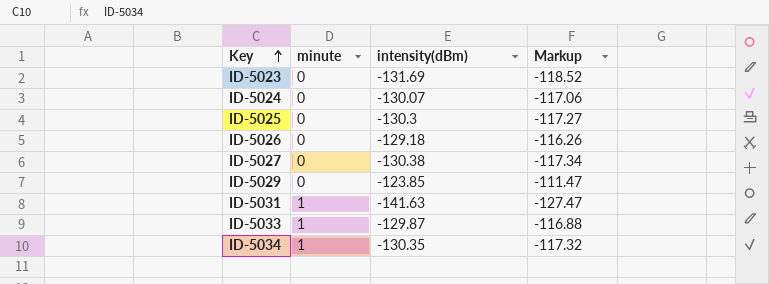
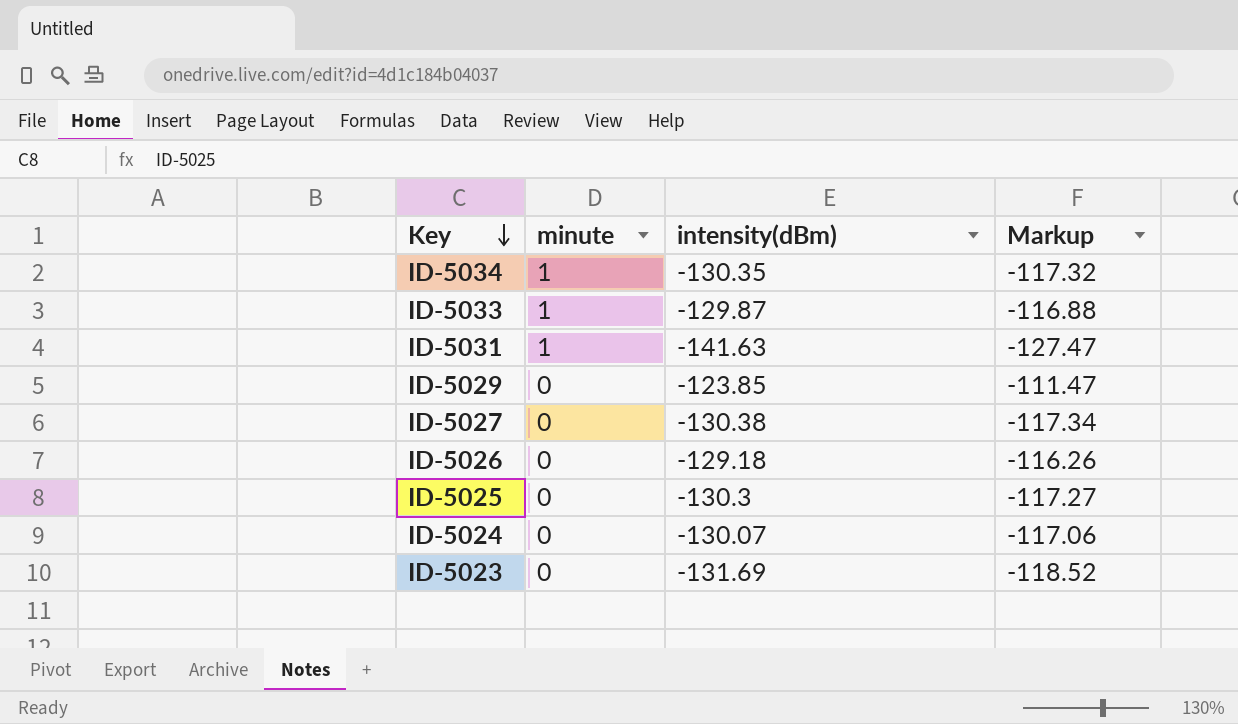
row order: Key ascending -> Key descending

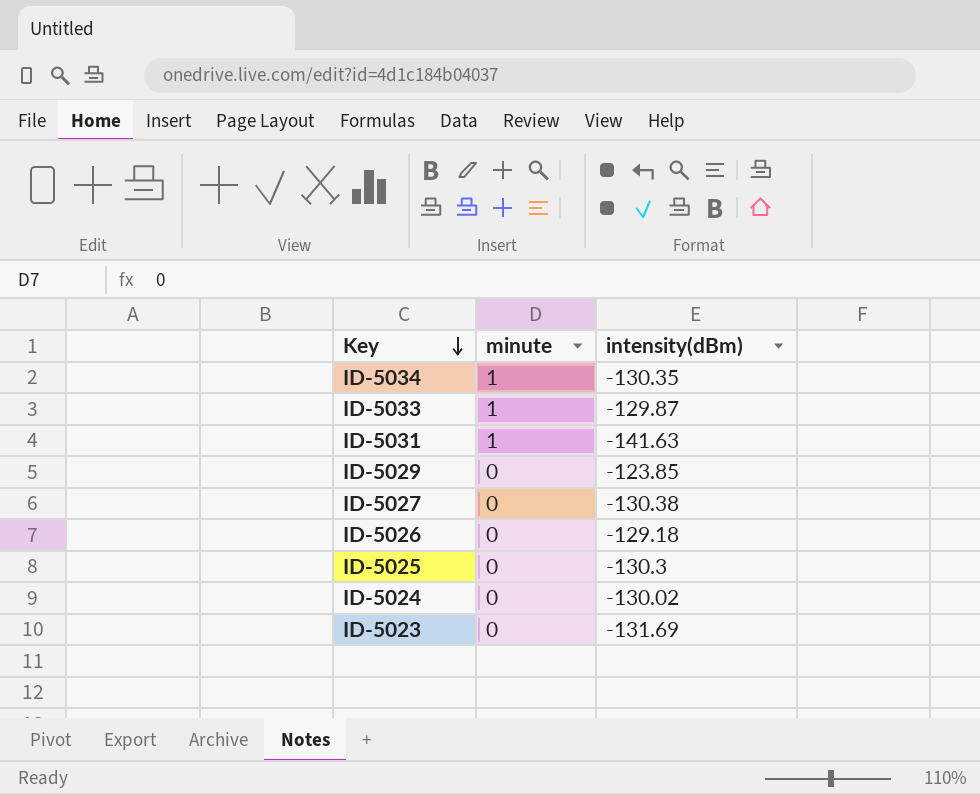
column Markup | formula: [intensity(dBm)] * 0.9 -> none
ID-5024 | intensity(dBm): -130.07 -> -130.02

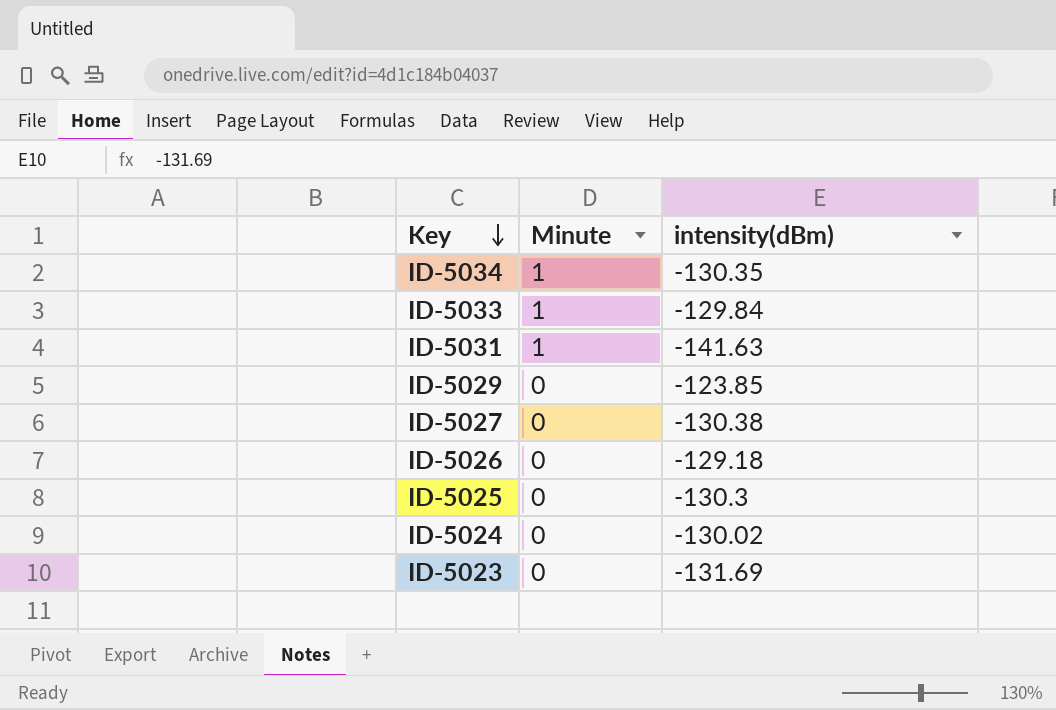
column name: minute -> Minute
ID-5033 | intensity(dBm): -129.87 -> -129.84

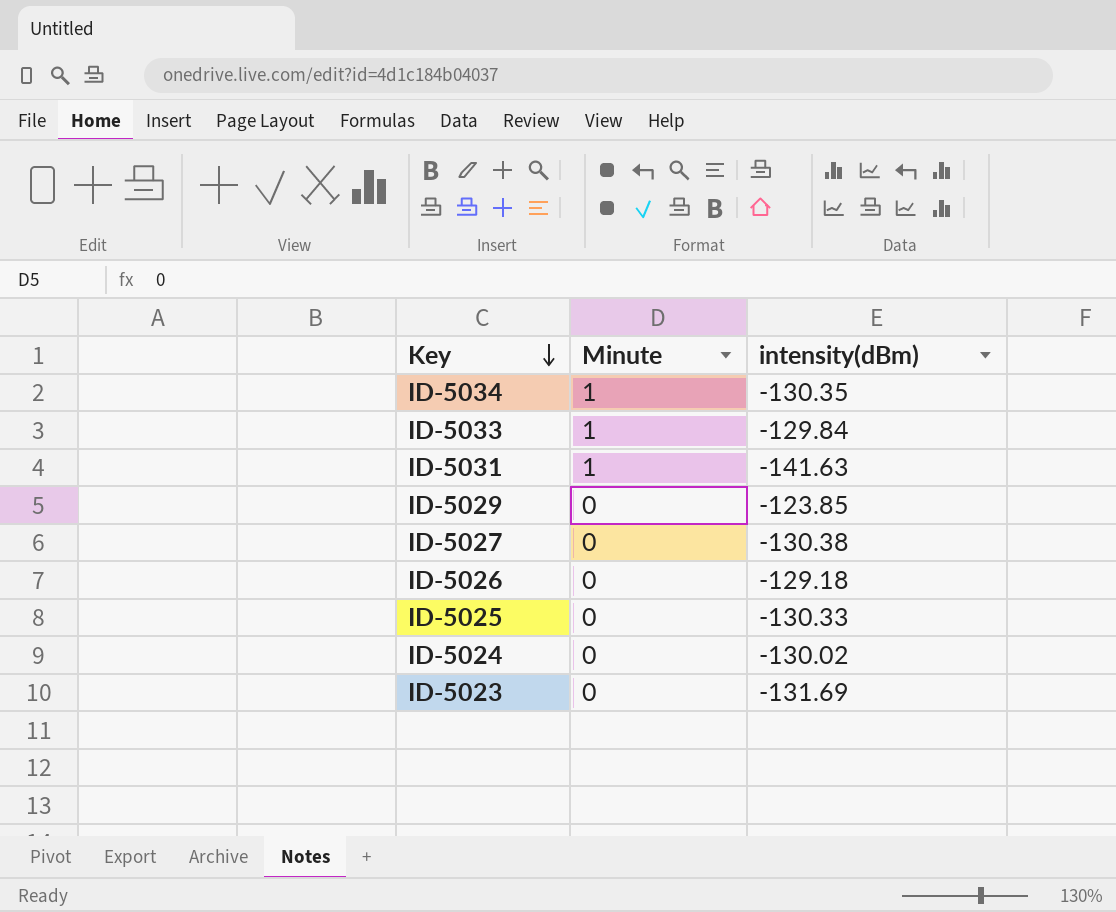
ID-5025 | intensity(dBm): -130.3 -> -130.33

